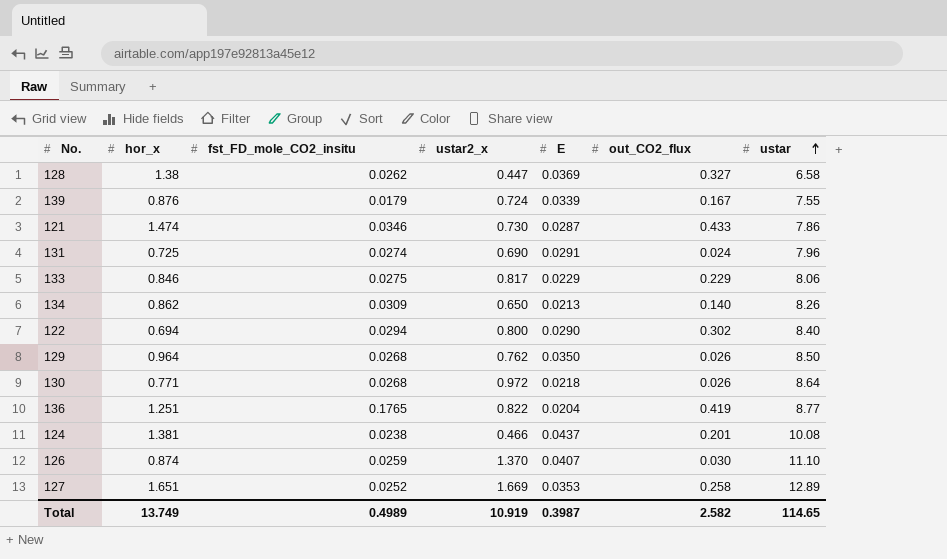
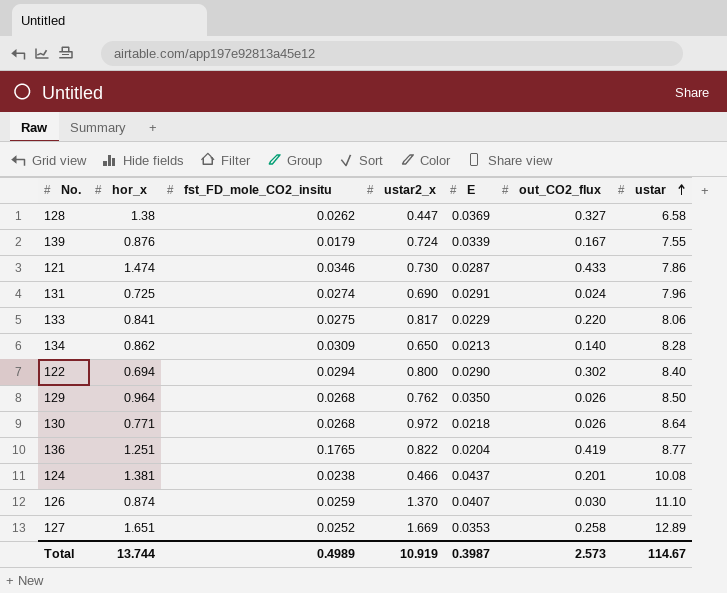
133 | hor_x: 0.846 -> 0.841
133 | out_CO2_flux: 0.229 -> 0.220
134 | ustar: 8.26 -> 8.28
Total | hor_x: 13.749 -> 13.744
Total | out_CO2_flux: 2.582 -> 2.573
Total | ustar: 114.65 -> 114.67

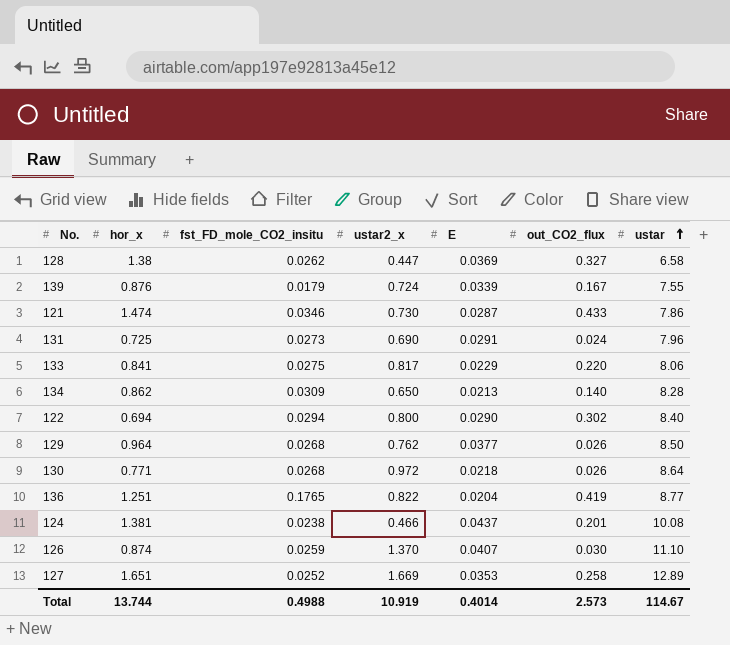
131 | fst_FD_mole_CO2_insitu: 0.0274 -> 0.0273
129 | E: 0.0350 -> 0.0377
Total | fst_FD_mole_CO2_insitu: 0.4989 -> 0.4988
Total | E: 0.3987 -> 0.4014

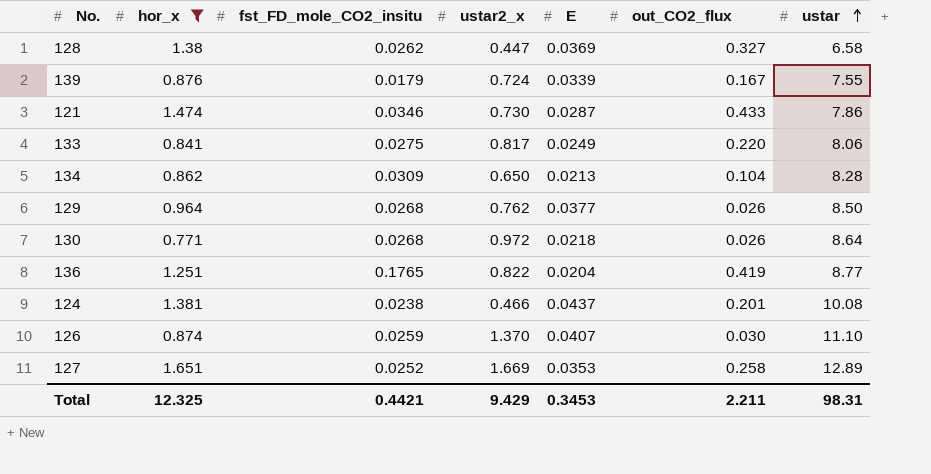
filter: none -> hor_x >= 0.771
133 | E: 0.0229 -> 0.0249
134 | out_CO2_flux: 0.140 -> 0.104
Total | hor_x: 13.744 -> 12.325
Total | fst_FD_mole_CO2_insitu: 0.4988 -> 0.4421
Total | ustar2_x: 10.919 -> 9.429
Total | E: 0.4014 -> 0.3453
Total | out_CO2_flux: 2.573 -> 2.211
Total | ustar: 114.67 -> 98.31

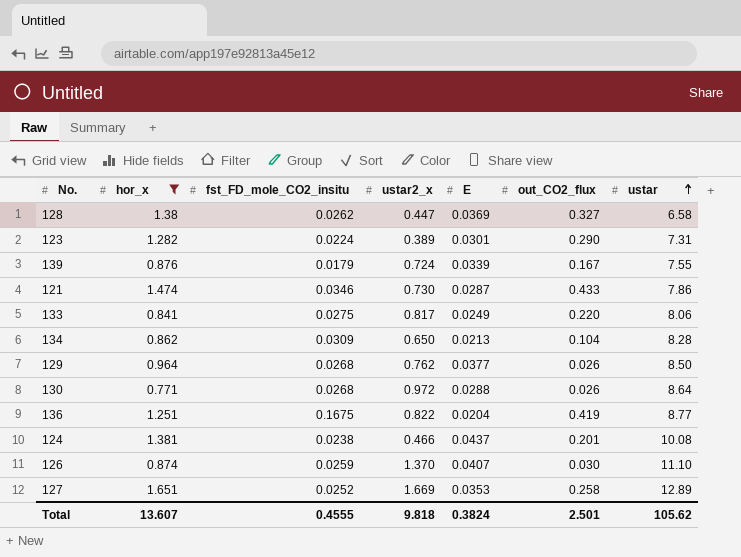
row 123: none -> 1.282 | 0.0224 | 0.389 | 0.0301 | 0.290 | 7.31
130 | E: 0.0218 -> 0.0288
136 | fst_FD_mole_CO2_insitu: 0.1765 -> 0.1675
Total | hor_x: 12.325 -> 13.607
Total | fst_FD_mole_CO2_insitu: 0.4421 -> 0.4555
Total | ustar2_x: 9.429 -> 9.818
Total | E: 0.3453 -> 0.3824
Total | out_CO2_flux: 2.211 -> 2.501
Total | ustar: 98.31 -> 105.62

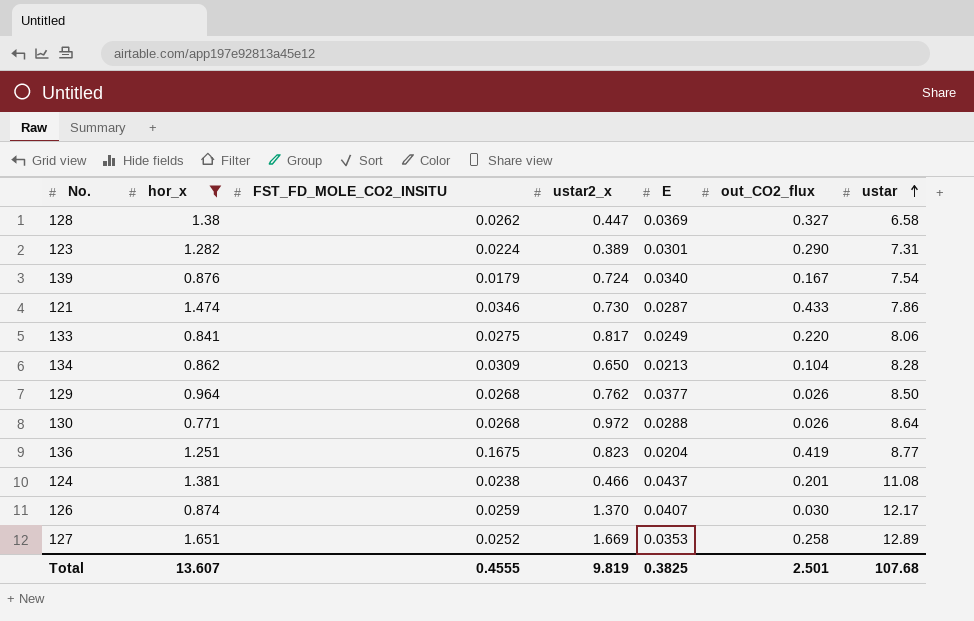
column name: fst_FD_mole_CO2_insitu -> FST_FD_MOLE_CO2_INSITU
139 | E: 0.0339 -> 0.0340
139 | ustar: 7.55 -> 7.54
136 | ustar2_x: 0.822 -> 0.823
124 | ustar: 10.08 -> 11.08
126 | ustar: 11.10 -> 12.17
Total | ustar2_x: 9.818 -> 9.819
Total | E: 0.3824 -> 0.3825
Total | ustar: 105.62 -> 107.68

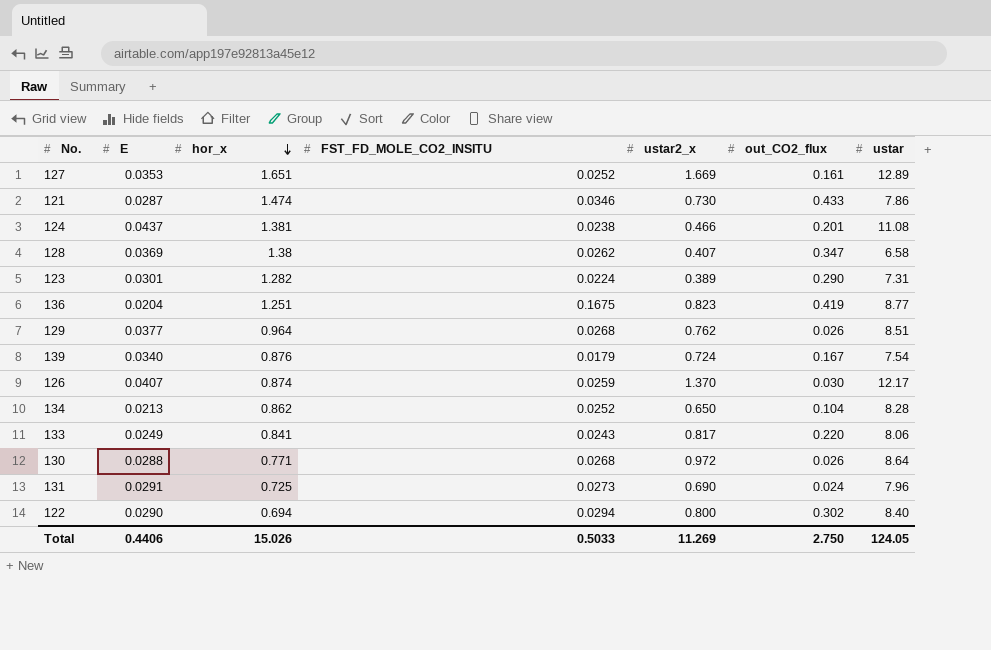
filter: hor_x >= 0.771 -> none
row order: ustar ascending -> hor_x descending
column E | position: 5 -> 2
127 | out_CO2_flux: 0.258 -> 0.161
128 | ustar2_x: 0.447 -> 0.407
128 | out_CO2_flux: 0.327 -> 0.347
129 | ustar: 8.50 -> 8.51
134 | FST_FD_MOLE_CO2_INSITU: 0.0309 -> 0.0252
133 | FST_FD_MOLE_CO2_INSITU: 0.0275 -> 0.0243
Total | E: 0.3825 -> 0.4406
Total | hor_x: 13.607 -> 15.026
Total | FST_FD_MOLE_CO2_INSITU: 0.4555 -> 0.5033
Total | ustar2_x: 9.819 -> 11.269
Total | out_CO2_flux: 2.501 -> 2.750
Total | ustar: 107.68 -> 124.05

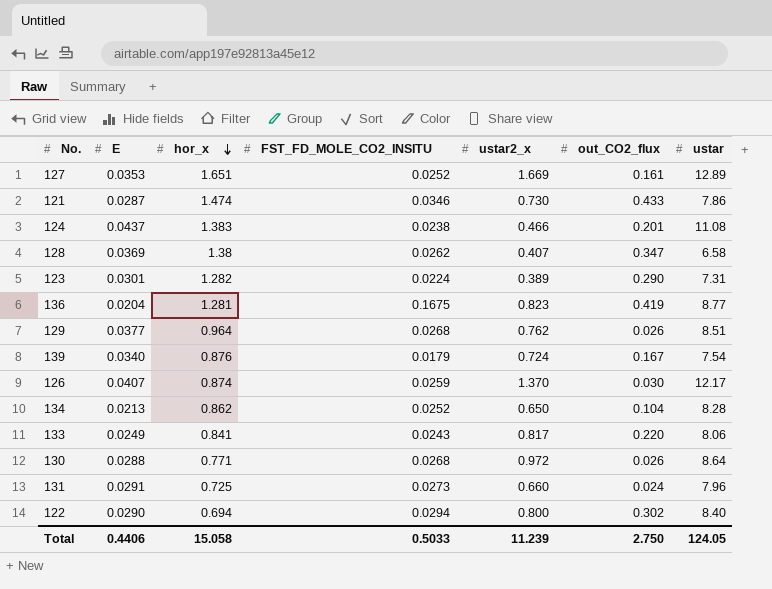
124 | hor_x: 1.381 -> 1.383
136 | hor_x: 1.251 -> 1.281
131 | ustar2_x: 0.690 -> 0.660
Total | hor_x: 15.026 -> 15.058
Total | ustar2_x: 11.269 -> 11.239

